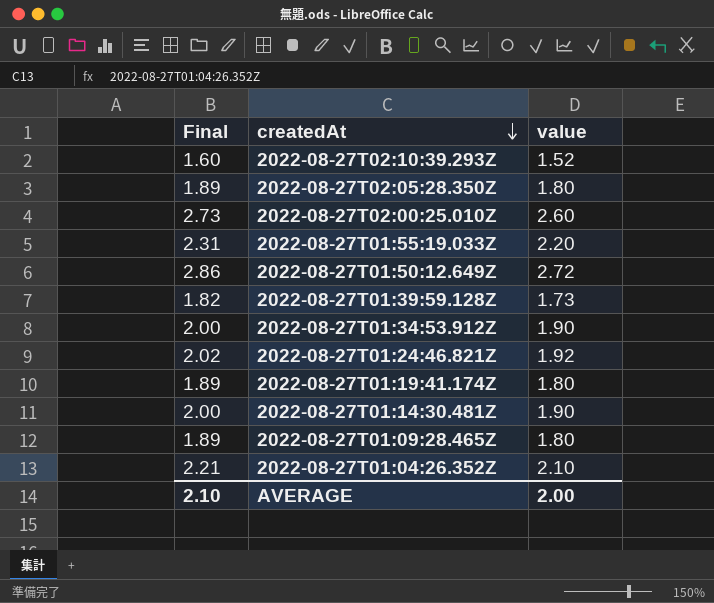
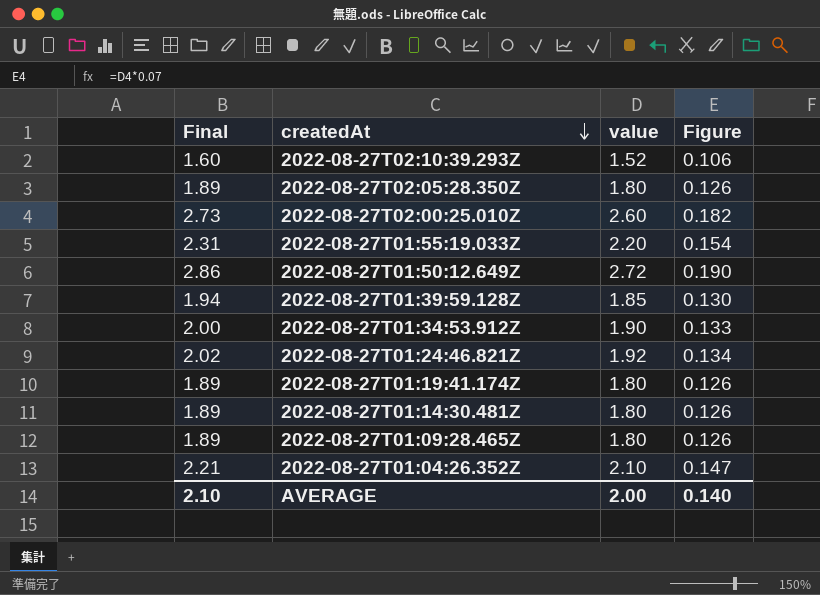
column Figure | formula: none -> [value] * 0.07
2022-08-27T01:39:59.128Z | Final: 1.82 -> 1.94
2022-08-27T01:39:59.128Z | value: 1.73 -> 1.85
2022-08-27T01:14:30.481Z | Final: 2.00 -> 1.89
2022-08-27T01:14:30.481Z | value: 1.90 -> 1.80

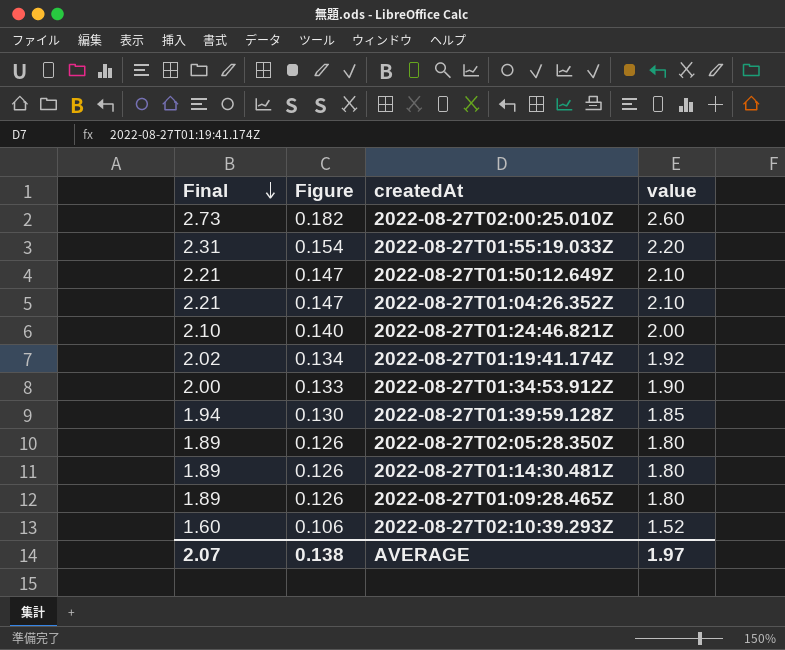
row order: createdAt descending -> Final descending
column Figure | position: 4 -> 2
2022-08-27T01:50:12.649Z | Final: 2.86 -> 2.21
2022-08-27T01:50:12.649Z | Figure: 0.190 -> 0.147
2022-08-27T01:50:12.649Z | value: 2.72 -> 2.10
2022-08-27T01:24:46.821Z | Final: 2.02 -> 2.10
2022-08-27T01:24:46.821Z | Figure: 0.134 -> 0.140
2022-08-27T01:24:46.821Z | value: 1.92 -> 2.00
2022-08-27T01:19:41.174Z | Final: 1.89 -> 2.02
2022-08-27T01:19:41.174Z | Figure: 0.126 -> 0.134
2022-08-27T01:19:41.174Z | value: 1.80 -> 1.92
AVERAGE | Final: 2.10 -> 2.07
AVERAGE | Figure: 0.140 -> 0.138
AVERAGE | value: 2.00 -> 1.97

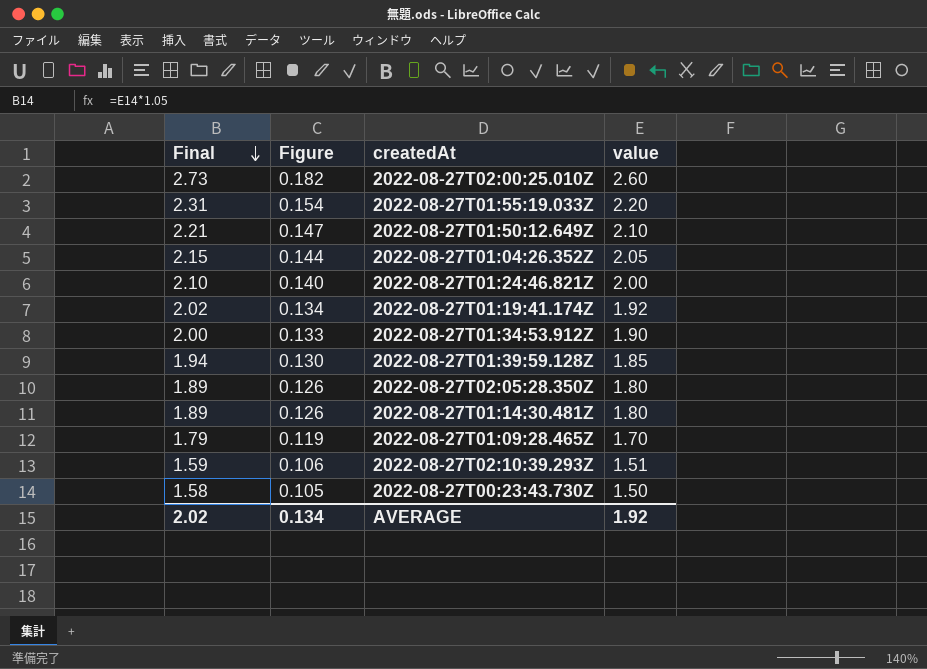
2022-08-27T01:04:26.352Z | Final: 2.21 -> 2.15
2022-08-27T01:04:26.352Z | Figure: 0.147 -> 0.144
2022-08-27T01:04:26.352Z | value: 2.10 -> 2.05
2022-08-27T01:09:28.465Z | Final: 1.89 -> 1.79
2022-08-27T01:09:28.465Z | Figure: 0.126 -> 0.119
2022-08-27T01:09:28.465Z | value: 1.80 -> 1.70
2022-08-27T02:10:39.293Z | Final: 1.60 -> 1.59
2022-08-27T02:10:39.293Z | value: 1.52 -> 1.51
row 2022-08-27T00:23:43.730Z: none -> 1.58 | 0.105 | 1.50
AVERAGE | Final: 2.07 -> 2.02
AVERAGE | Figure: 0.138 -> 0.134
AVERAGE | value: 1.97 -> 1.92

